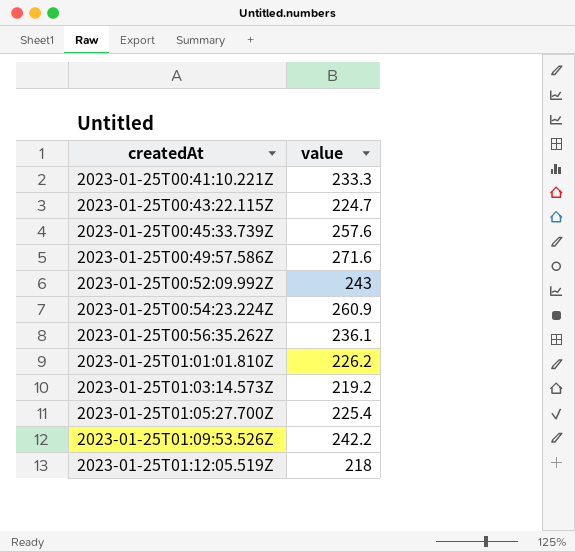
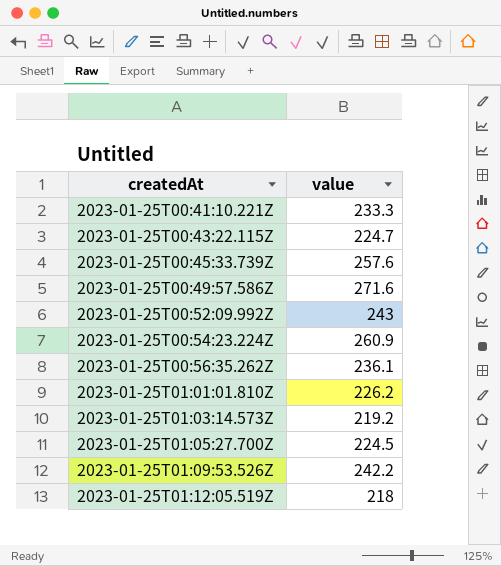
2023-01-25T01:05:27.700Z | value: 225.4 -> 224.5

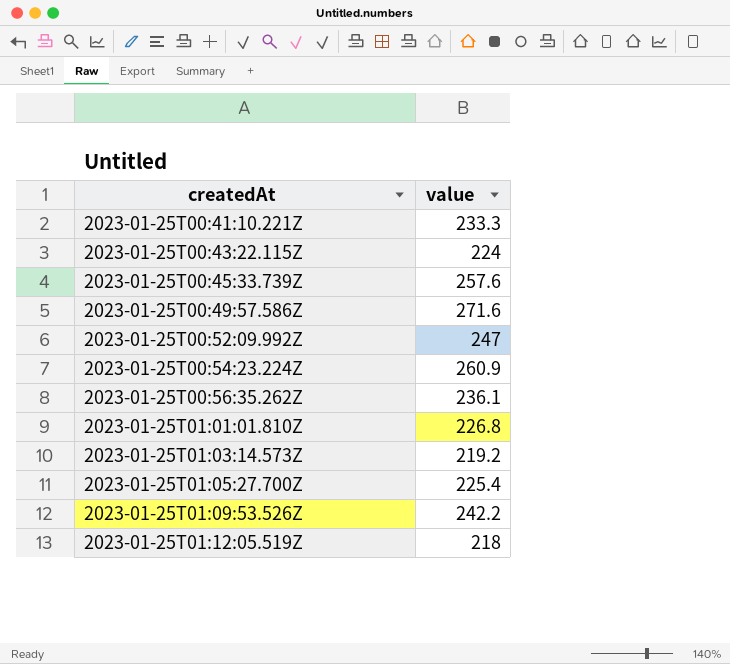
2023-01-25T00:43:22.115Z | value: 224.7 -> 224
2023-01-25T00:52:09.992Z | value: 243 -> 247
2023-01-25T01:01:01.810Z | value: 226.2 -> 226.8
2023-01-25T01:05:27.700Z | value: 224.5 -> 225.4

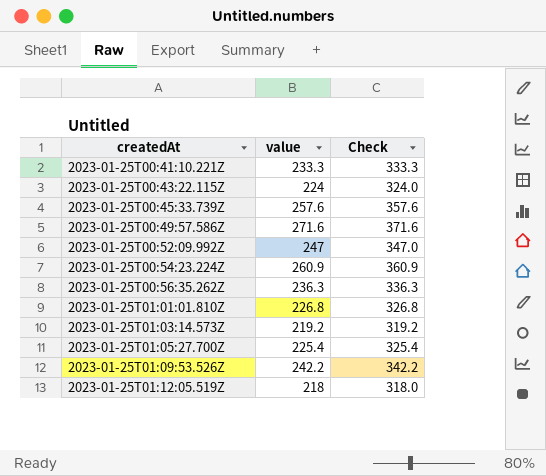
column Check | formula: none -> [value] + 100
2023-01-25T00:56:35.262Z | value: 236.1 -> 236.3

